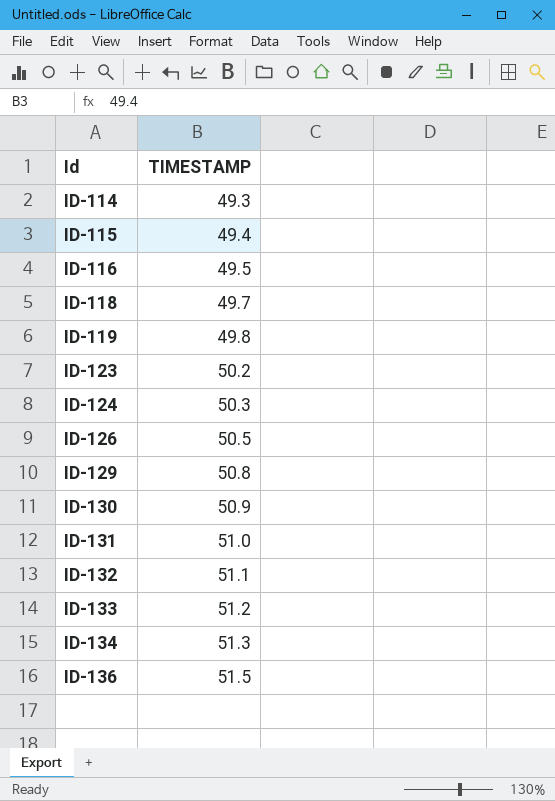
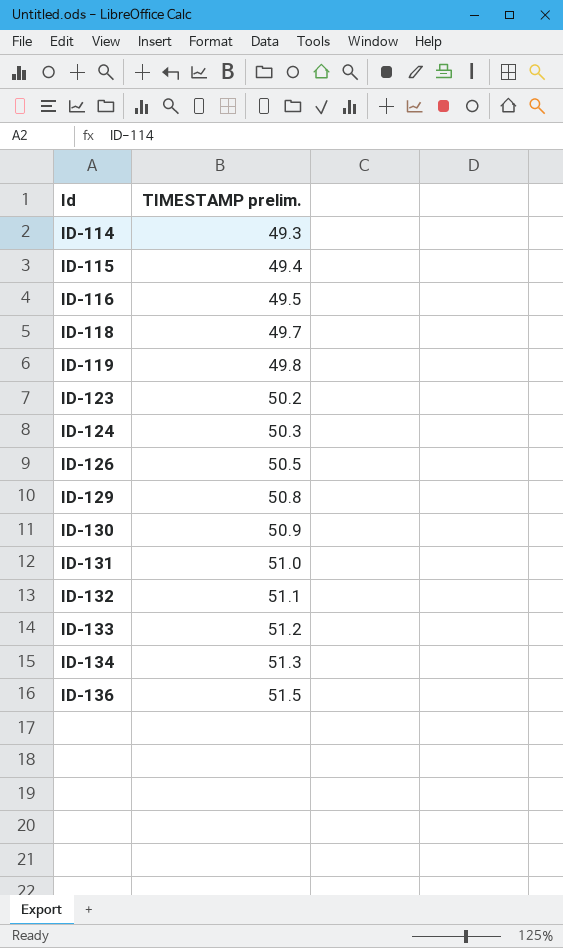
column name: TIMESTAMP -> TIMESTAMP prelim.

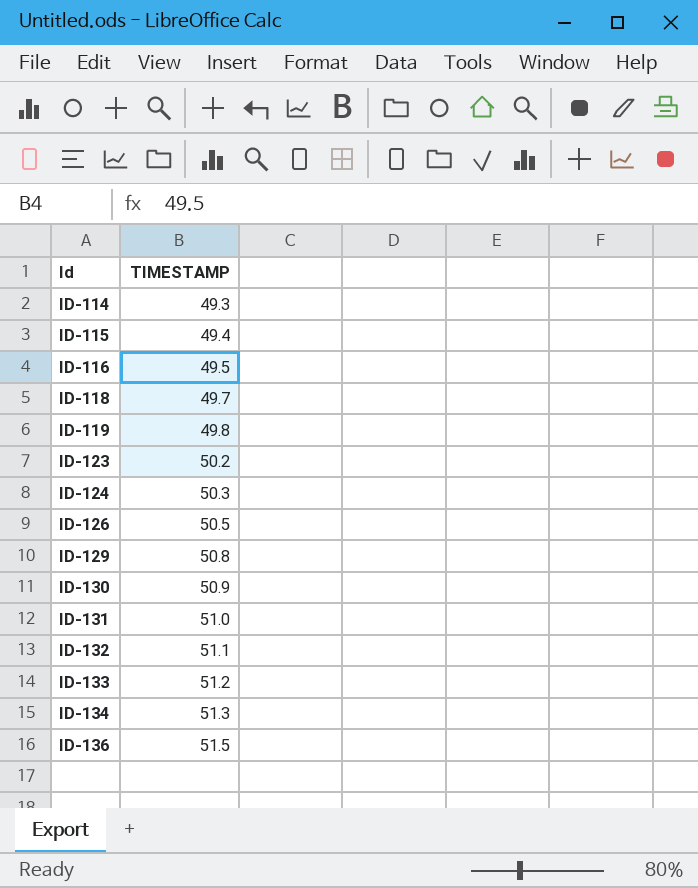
column name: TIMESTAMP prelim. -> TIMESTAMP

